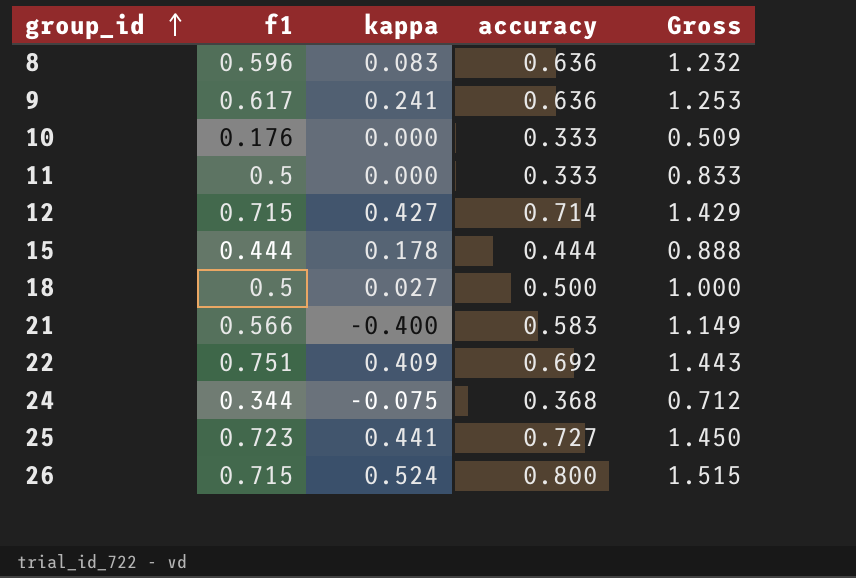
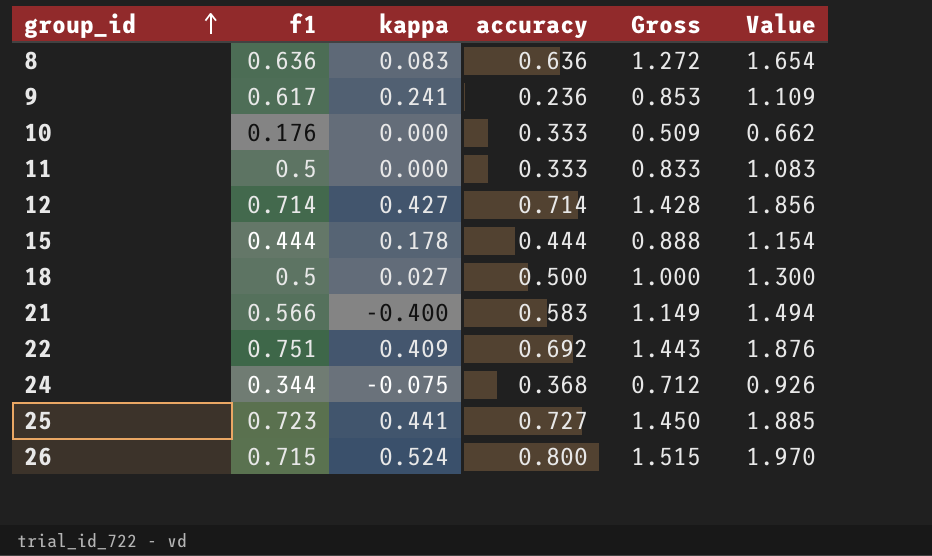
column Value | formula: none -> [Gross] * 1.3
8 | f1: 0.596 -> 0.636
8 | Gross: 1.232 -> 1.272
9 | accuracy: 0.636 -> 0.236
9 | Gross: 1.253 -> 0.853
12 | f1: 0.715 -> 0.714
12 | Gross: 1.429 -> 1.428

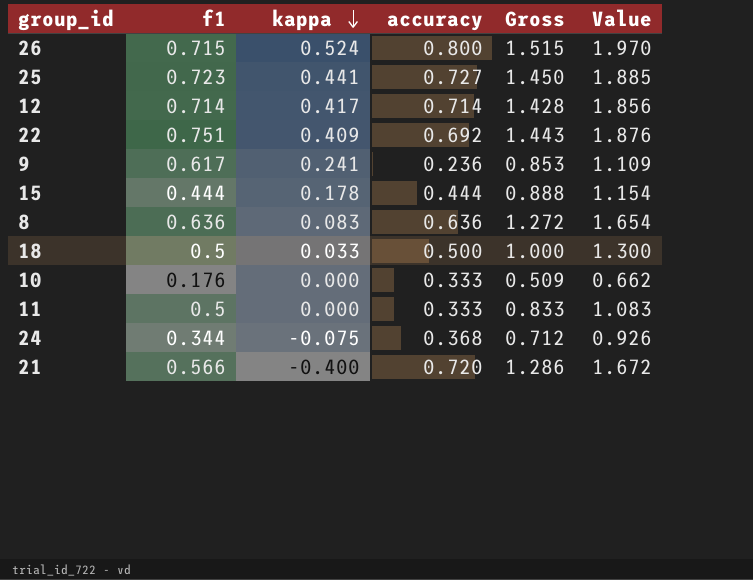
row order: group_id ascending -> kappa descending
12 | kappa: 0.427 -> 0.417
18 | kappa: 0.027 -> 0.033
21 | accuracy: 0.583 -> 0.720
21 | Gross: 1.149 -> 1.286
21 | Value: 1.494 -> 1.672

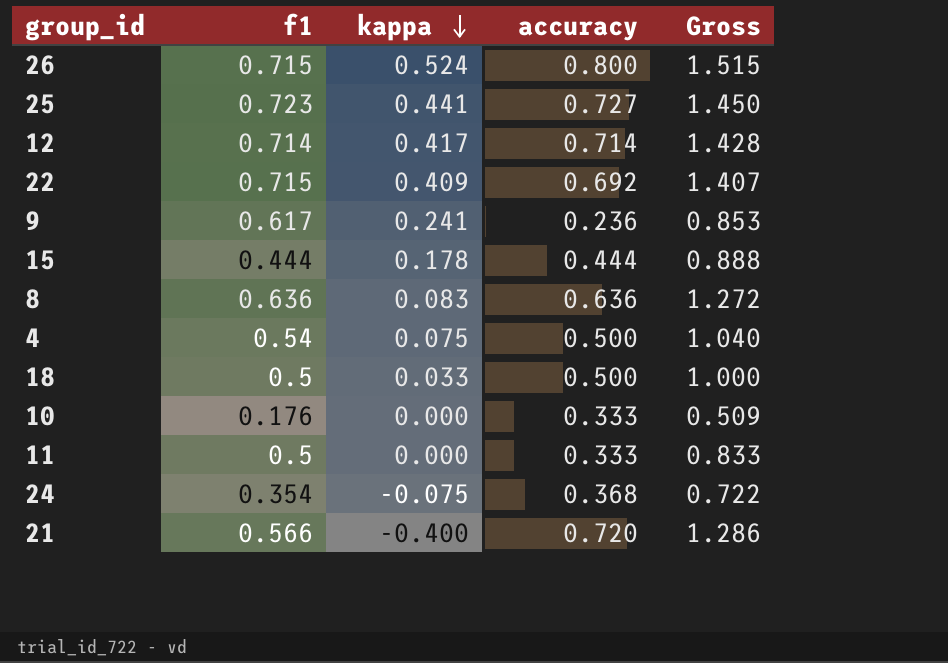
column Value | formula: [Gross] * 1.3 -> none
22 | f1: 0.751 -> 0.715
22 | Gross: 1.443 -> 1.407
row 4: none -> 0.54 | 0.075 | 0.500 | 1.040
24 | f1: 0.344 -> 0.354
24 | Gross: 0.712 -> 0.722

